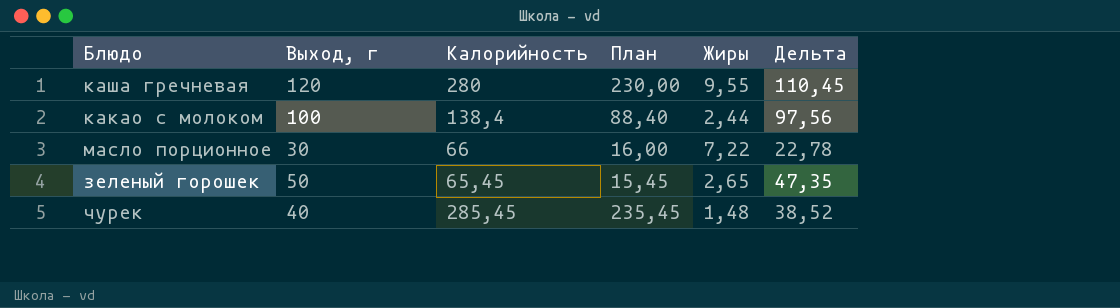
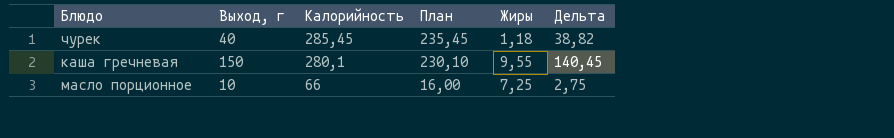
row order: none -> Калорийность descending
row какао с молоком: 100 | 138,4 | 88,40 | 2,44 | 97,56 -> none
row зеленый горошек: 50 | 65,45 | 15,45 | 2,65 | 47,35 -> none
чурек | Жиры: 1,48 -> 1,18
чурек | Дельта: 38,52 -> 38,82
каша гречневая | Выход, г: 120 -> 150
каша гречневая | Калорийность: 280 -> 280,1
каша гречневая | План: 230,00 -> 230,10
каша гречневая | Дельта: 110,45 -> 140,45
масло порционное | Выход, г: 30 -> 10
масло порционное | Жиры: 7,22 -> 7,25
масло порционное | Дельта: 22,78 -> 2,75

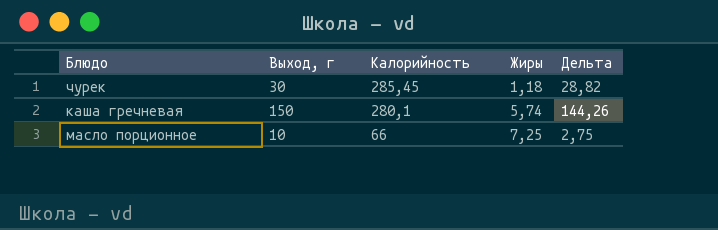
column План | formula: [Калорийность] - 50 -> none
чурек | Выход, г: 40 -> 30
чурек | Дельта: 38,82 -> 28,82
каша гречневая | Жиры: 9,55 -> 5,74
каша гречневая | Дельта: 140,45 -> 144,26

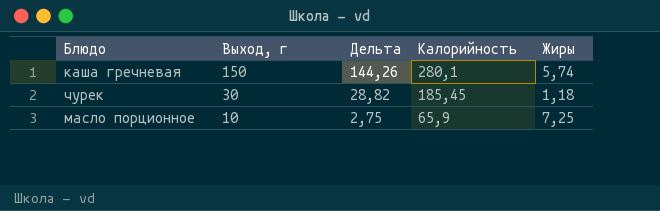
row order: Калорийность descending -> Выход, г descending
column Дельта | position: 5 -> 3
чурек | Калорийность: 285,45 -> 185,45
масло порционное | Калорийность: 66 -> 65,9

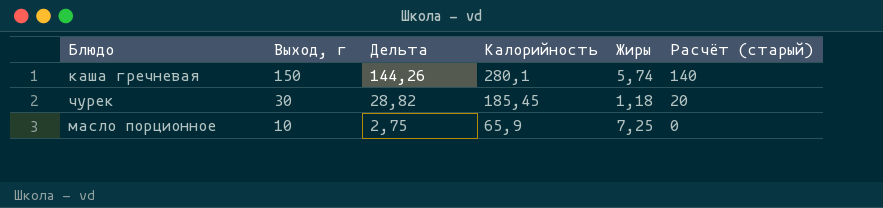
column Расчёт (старый) | formula: none -> [Выход, г] - 10

